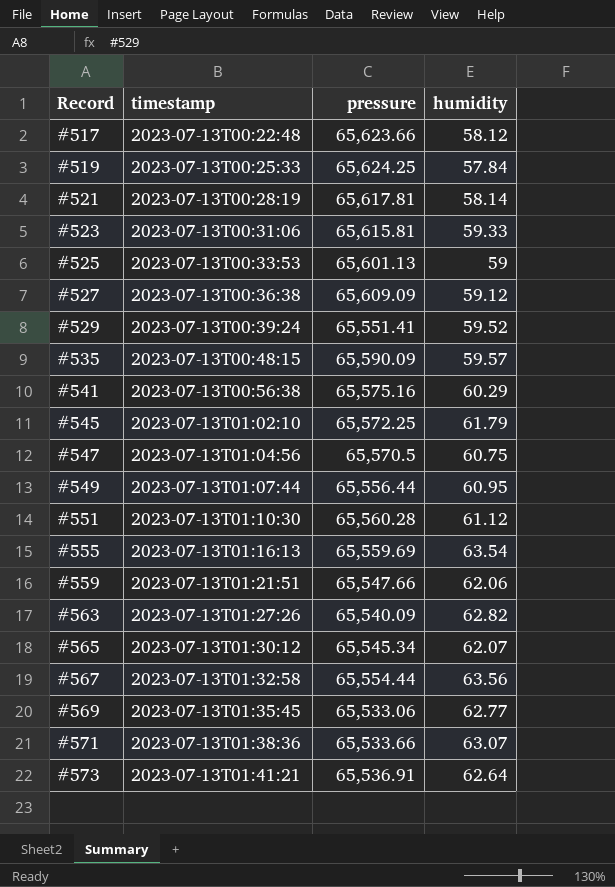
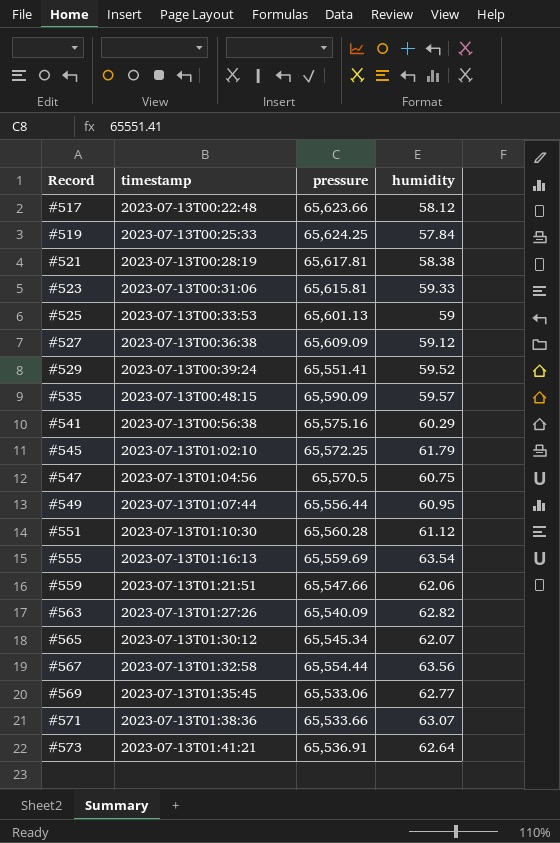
#521 | humidity: 58.14 -> 58.38

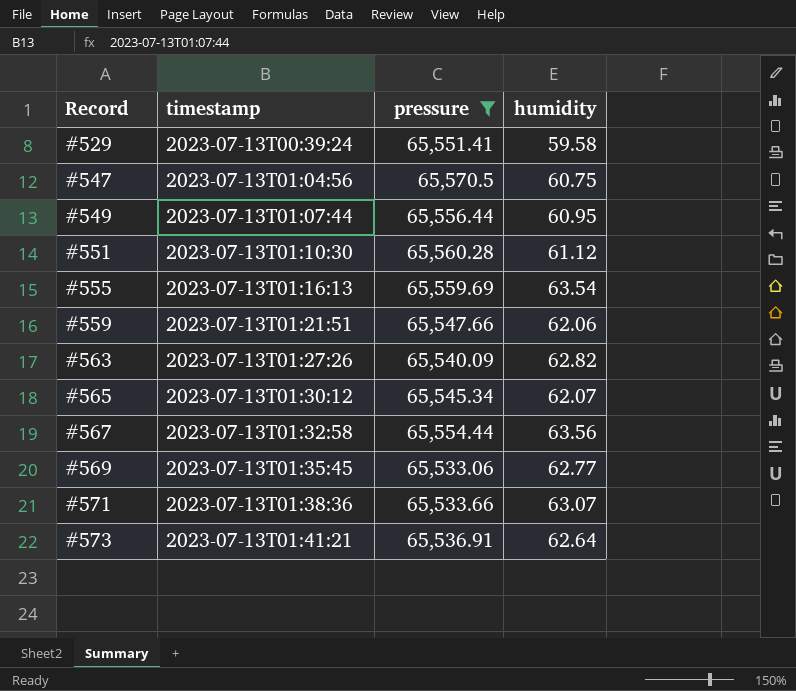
filter: none -> pressure <= 65,570.5
#529 | humidity: 59.52 -> 59.58

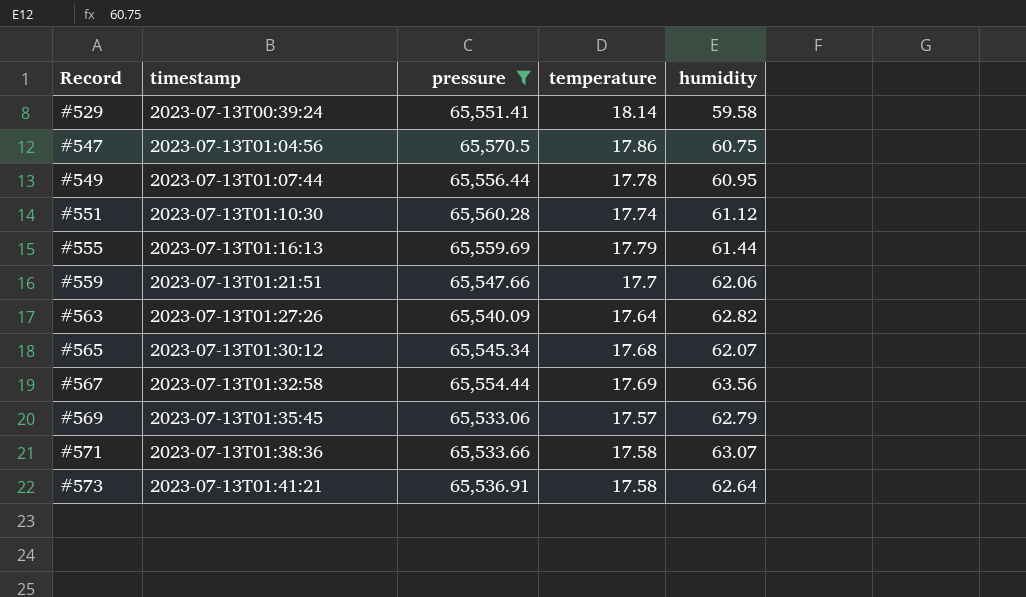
column temperature | position: none -> 4
#555 | humidity: 63.54 -> 61.44
#569 | humidity: 62.77 -> 62.79

